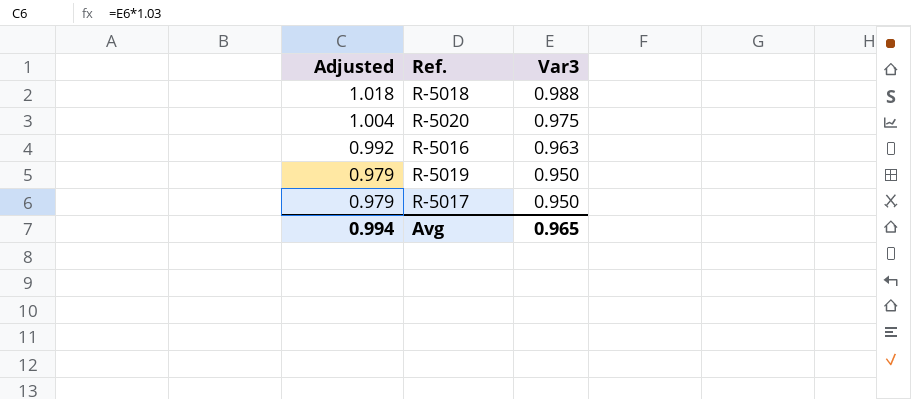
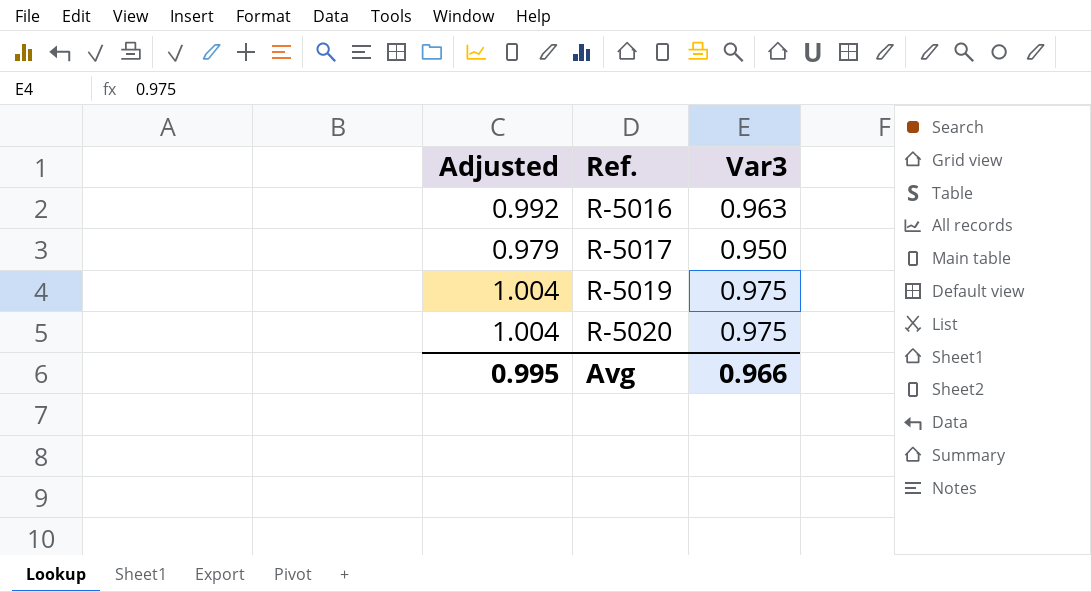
row order: Adjusted descending -> Ref. ascending
row R-5018: 1.018 | 0.988 -> none
R-5019 | Adjusted: 0.979 -> 1.004
R-5019 | Var3: 0.950 -> 0.975
Avg | Adjusted: 0.994 -> 0.995
Avg | Var3: 0.965 -> 0.966

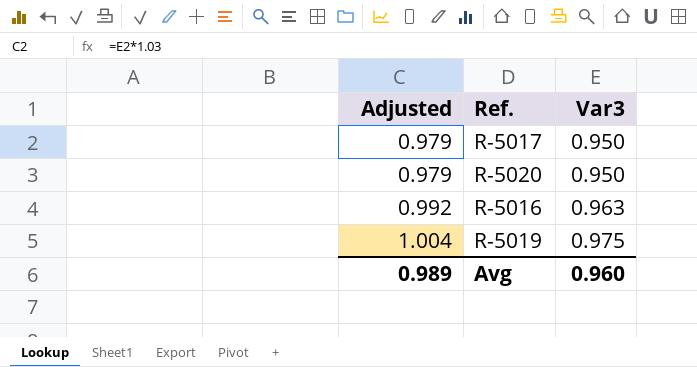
row order: Ref. ascending -> Adjusted ascending
R-5020 | Adjusted: 1.004 -> 0.979
R-5020 | Var3: 0.975 -> 0.950
Avg | Adjusted: 0.995 -> 0.989
Avg | Var3: 0.966 -> 0.960

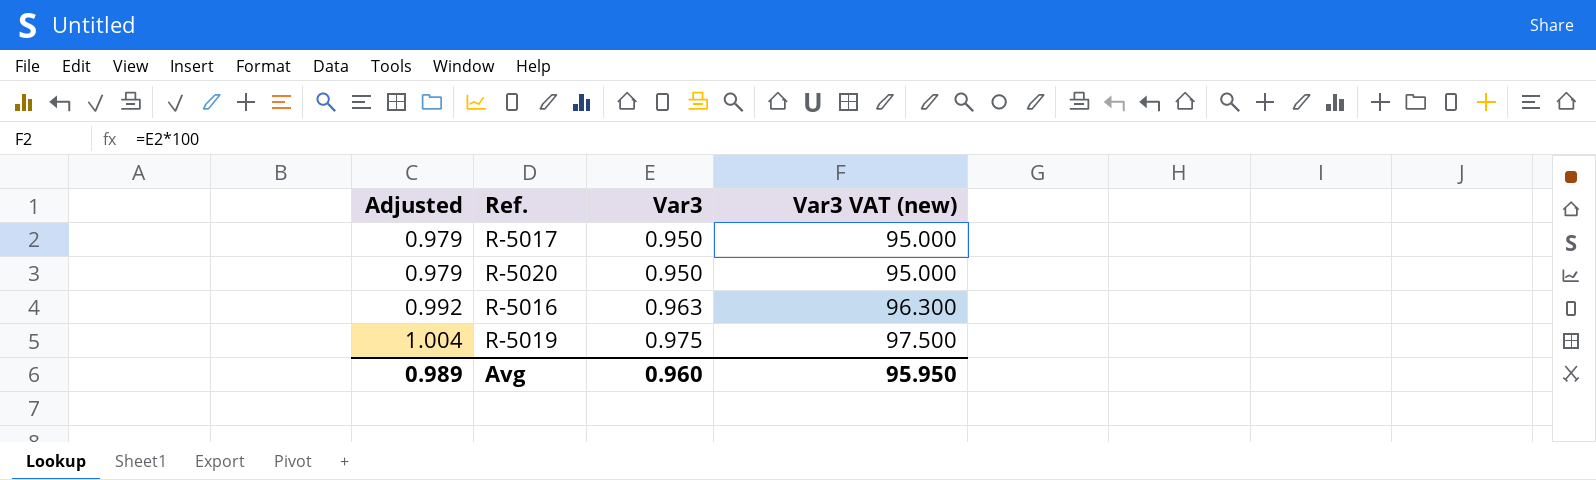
column Var3 VAT (new) | formula: none -> [Var3] * 100

